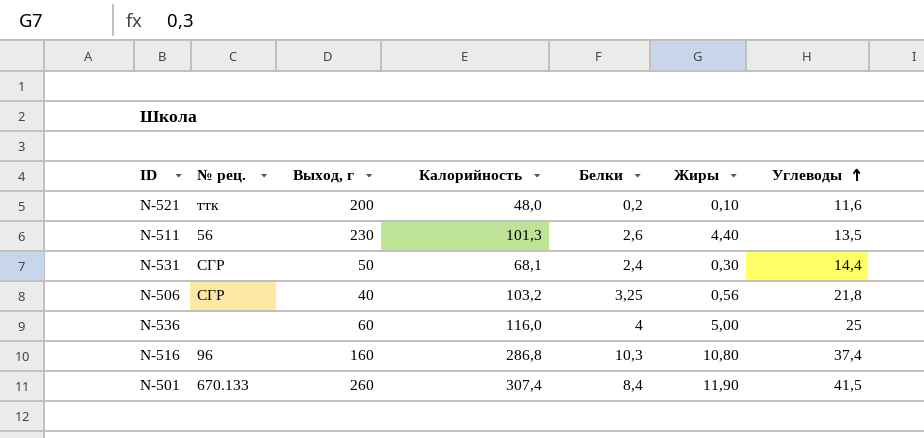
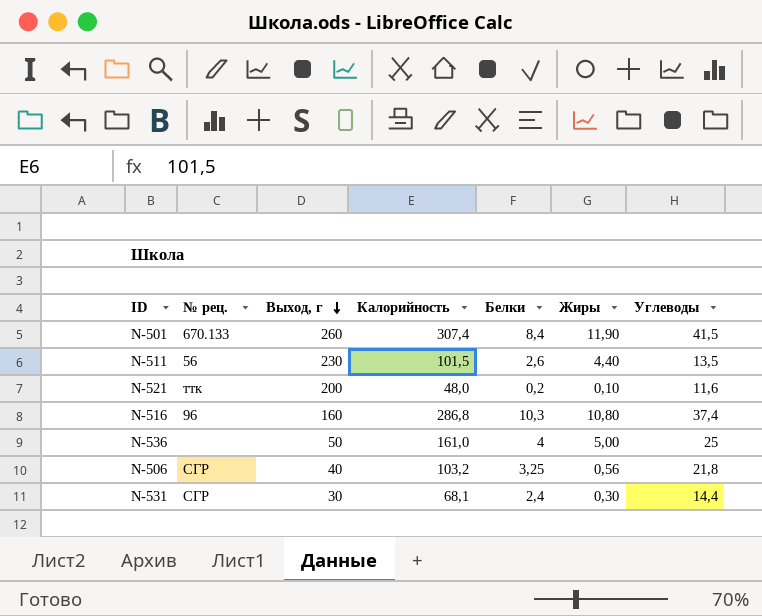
row order: Углеводы ascending -> Выход, г descending
N-511 | Калорийность: 101,3 -> 101,5
N-536 | Выход, г: 60 -> 50
N-536 | Калорийность: 116,0 -> 161,0
N-531 | Выход, г: 50 -> 30

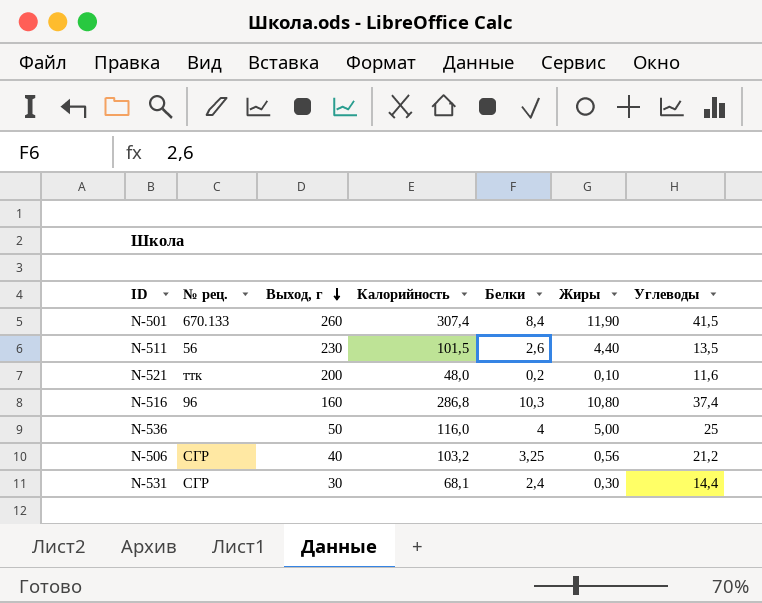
N-536 | Калорийность: 161,0 -> 116,0
N-506 | Углеводы: 21,8 -> 21,2

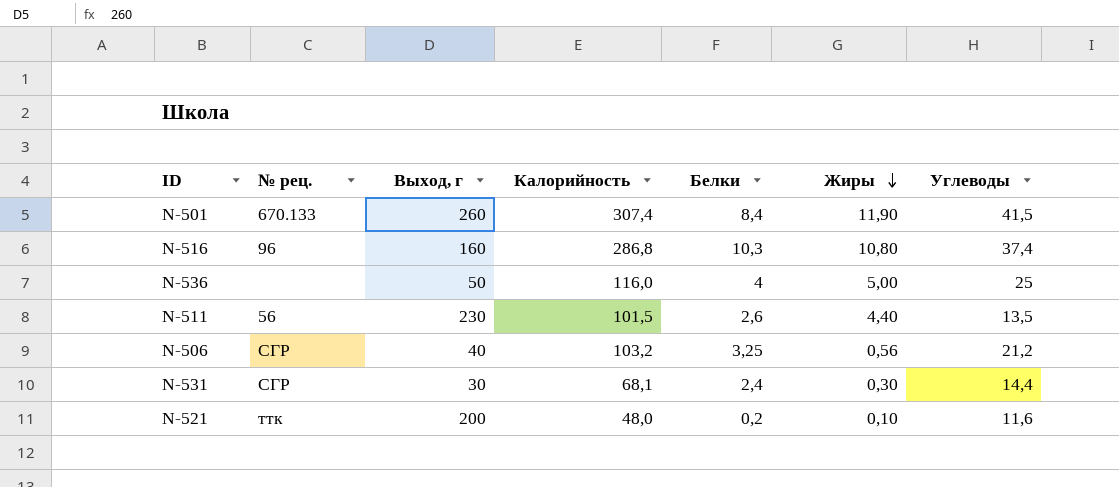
row order: Выход, г descending -> Жиры descending

